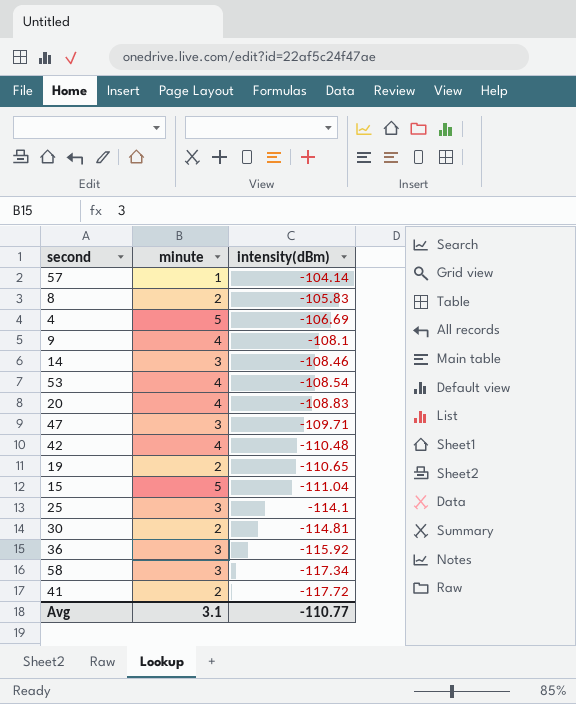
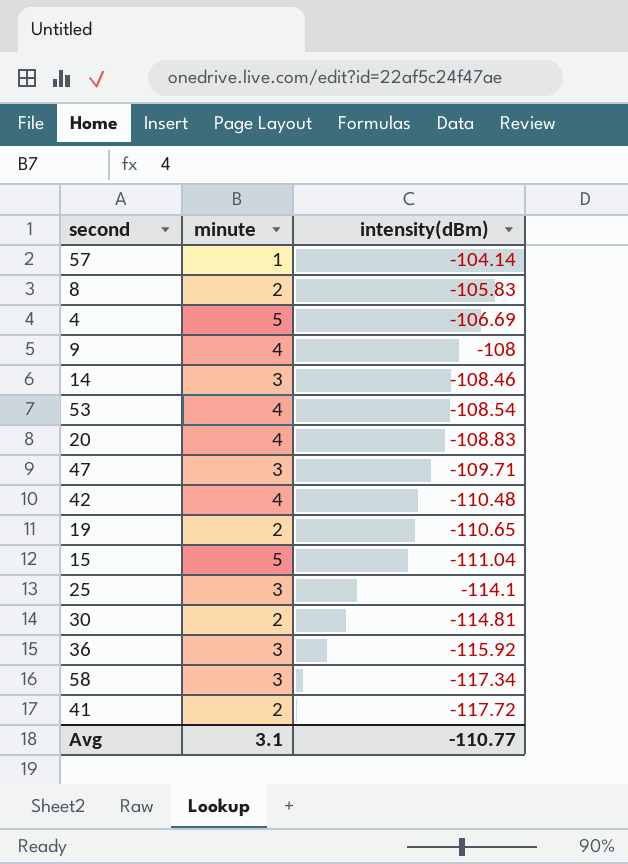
9 | intensity(dBm): -108.1 -> -108

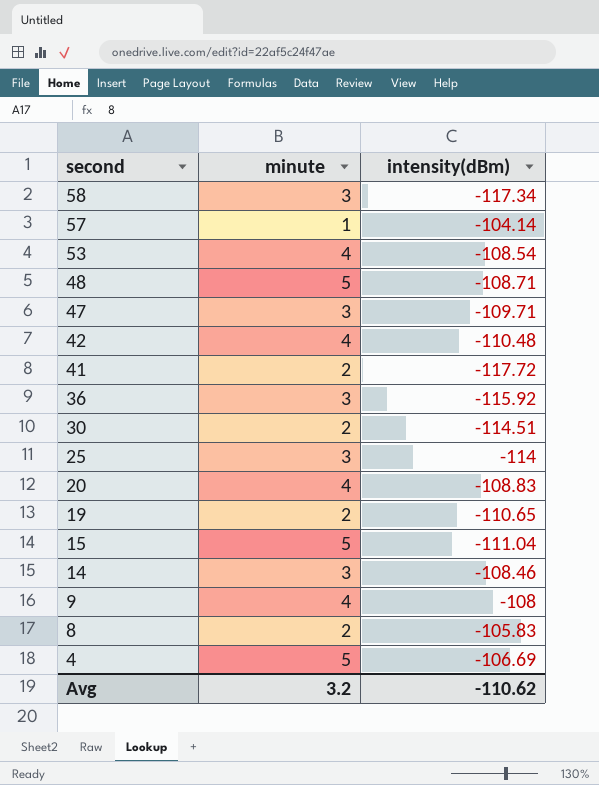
row order: intensity(dBm) descending -> second descending
row 48: none -> 5 | -108.71
30 | intensity(dBm): -114.81 -> -114.51
25 | intensity(dBm): -114.1 -> -114
Avg | minute: 3.1 -> 3.2
Avg | intensity(dBm): -110.77 -> -110.62

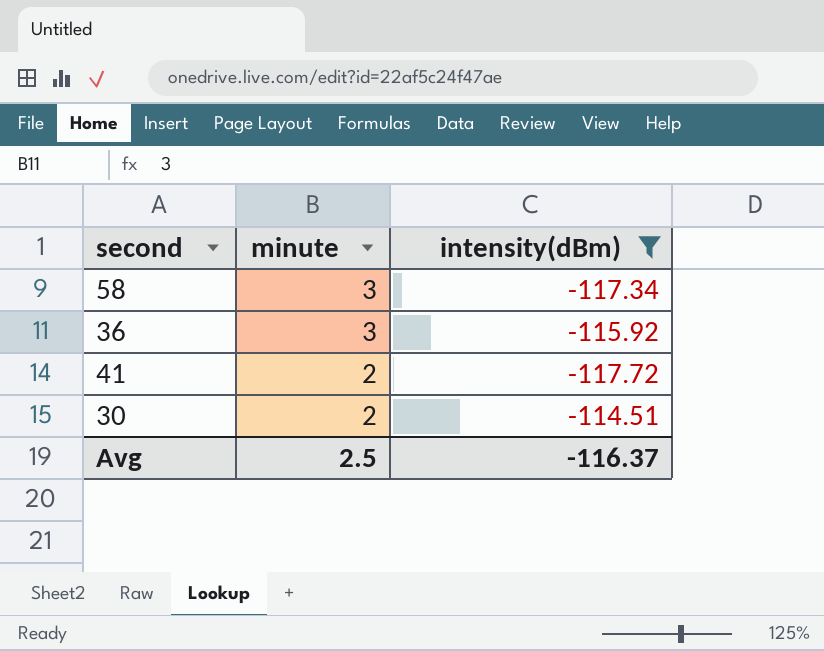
filter: none -> intensity(dBm) <= -114.51
row order: second descending -> minute descending
Avg | minute: 3.2 -> 2.5
Avg | intensity(dBm): -110.62 -> -116.37

